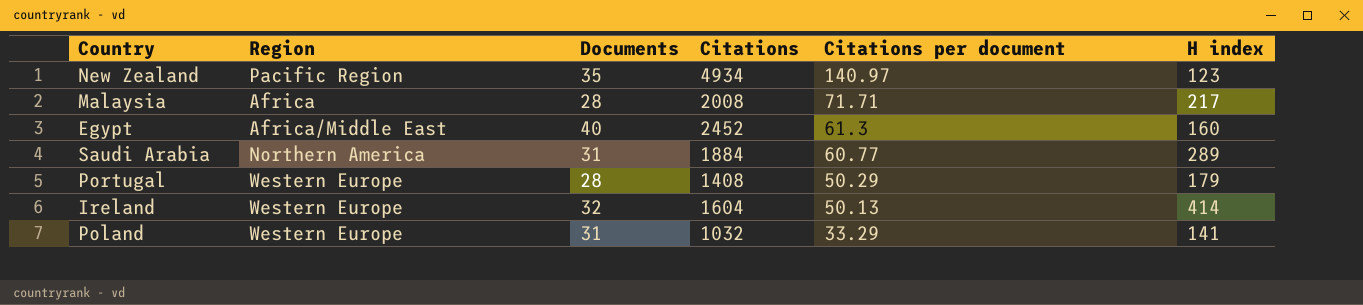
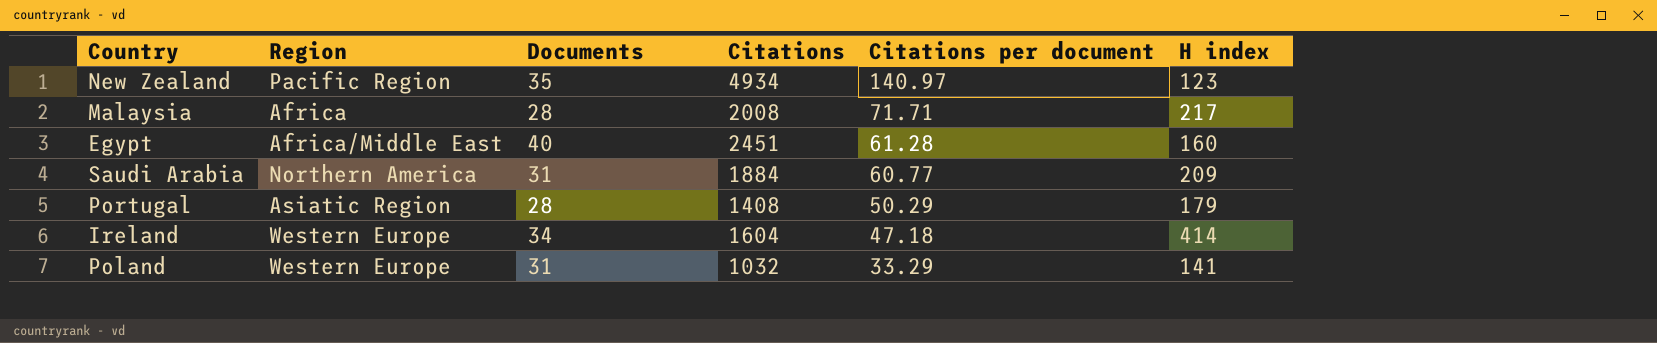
Egypt | Citations: 2452 -> 2451
Egypt | Citations per document: 61.3 -> 61.28
Saudi Arabia | H index: 289 -> 209
Portugal | Region: Western Europe -> Asiatic Region
Ireland | Documents: 32 -> 34
Ireland | Citations per document: 50.13 -> 47.18

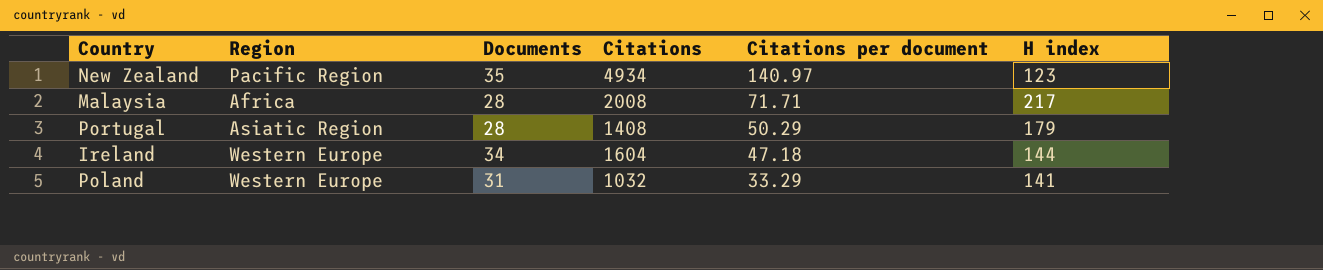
row Egypt: Africa/Middle East | 40 | 2451 | 61.28 | 160 -> none
row Saudi Arabia: Northern America | 31 | 1884 | 60.77 | 209 -> none
Ireland | H index: 414 -> 144

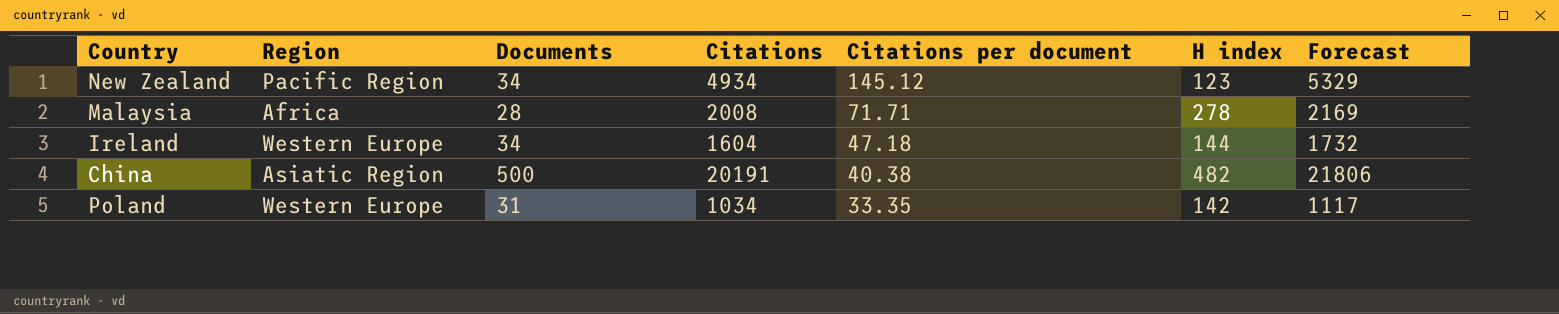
column Forecast | formula: none -> [Citations] * 1.08
row Portugal: Asiatic Region | 28 | 1408 | 50.29 | 179 -> none
New Zealand | Documents: 35 -> 34
New Zealand | Citations per document: 140.97 -> 145.12
Malaysia | H index: 217 -> 278
row China: none -> Asiatic Region | 500 | 20191 | 40.38 | 482 | 21806
Poland | Citations: 1032 -> 1034
Poland | Citations per document: 33.29 -> 33.35
Poland | H index: 141 -> 142

